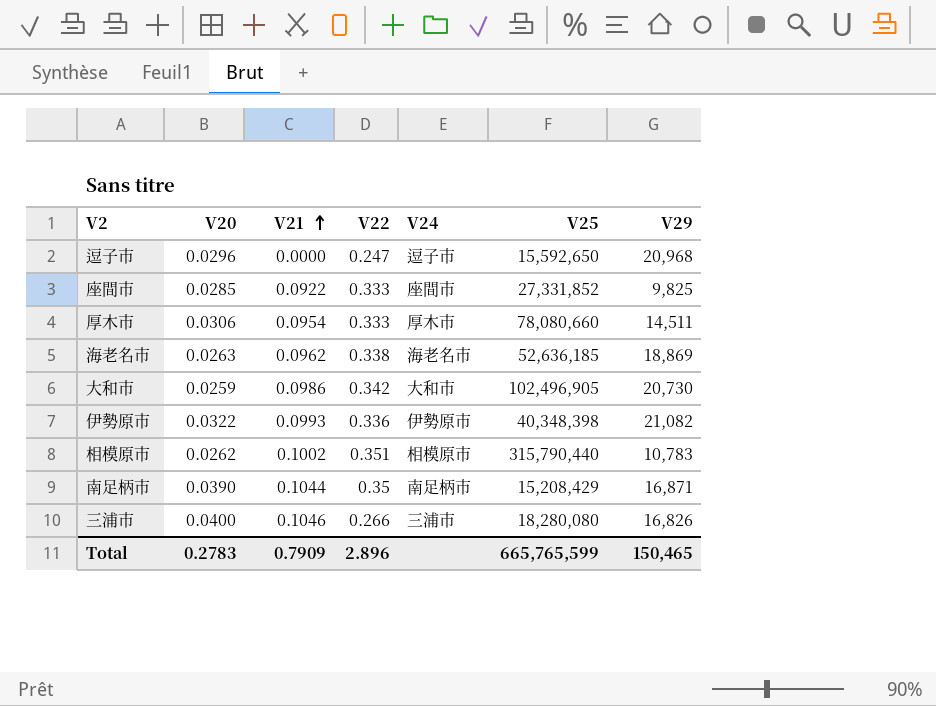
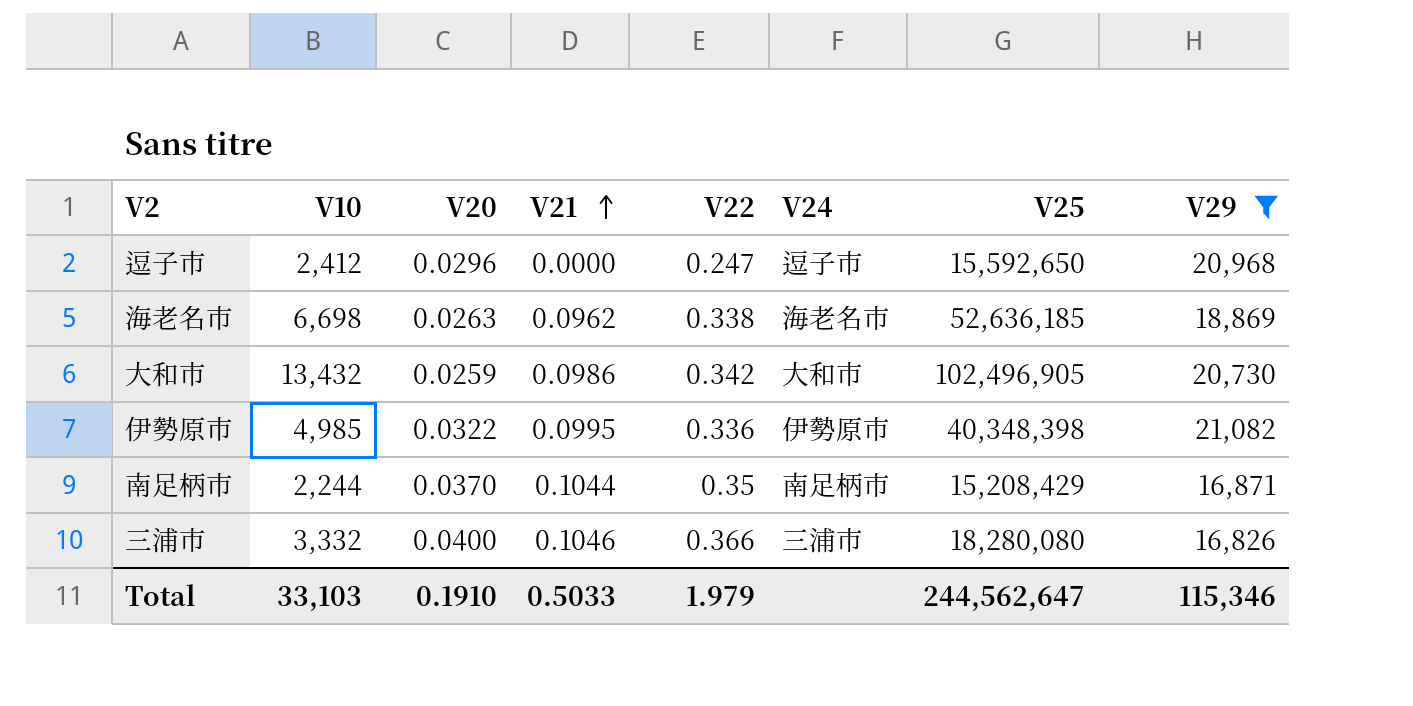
filter: none -> V29 >= 16,826
column V10 | position: none -> 2
伊勢原市 | V21: 0.0993 -> 0.0995
南足柄市 | V20: 0.0390 -> 0.0370
三浦市 | V22: 0.266 -> 0.366
Total | V20: 0.2783 -> 0.1910
Total | V21: 0.7909 -> 0.5033
Total | V22: 2.896 -> 1.979
Total | V25: 665,765,599 -> 244,562,647
Total | V29: 150,465 -> 115,346

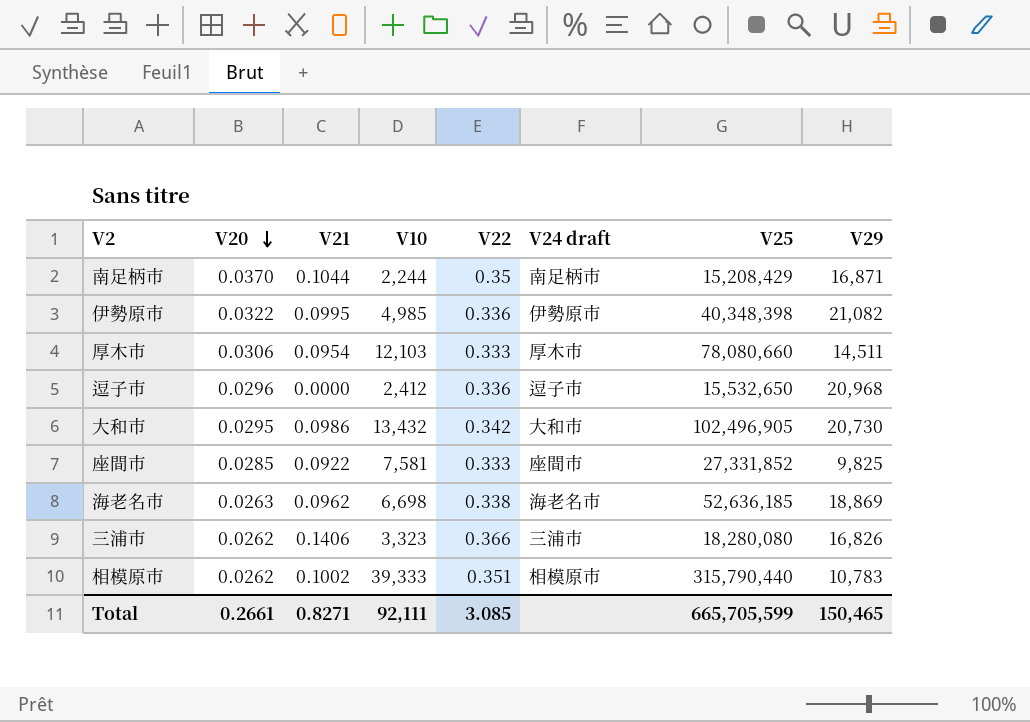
filter: V29 >= 16,826 -> none
row order: V21 ascending -> V20 descending
column V10 | position: 2 -> 4
column name: V24 -> V24 draft
逗子市 | V22: 0.247 -> 0.336
逗子市 | V25: 15,592,650 -> 15,532,650
大和市 | V20: 0.0259 -> 0.0295
三浦市 | V20: 0.0400 -> 0.0262
三浦市 | V21: 0.1046 -> 0.1406
三浦市 | V10: 3,332 -> 3,323
Total | V20: 0.1910 -> 0.2661
Total | V21: 0.5033 -> 0.8271
Total | V10: 33,103 -> 92,111
Total | V22: 1.979 -> 3.085
Total | V25: 244,562,647 -> 665,705,599
Total | V29: 115,346 -> 150,465

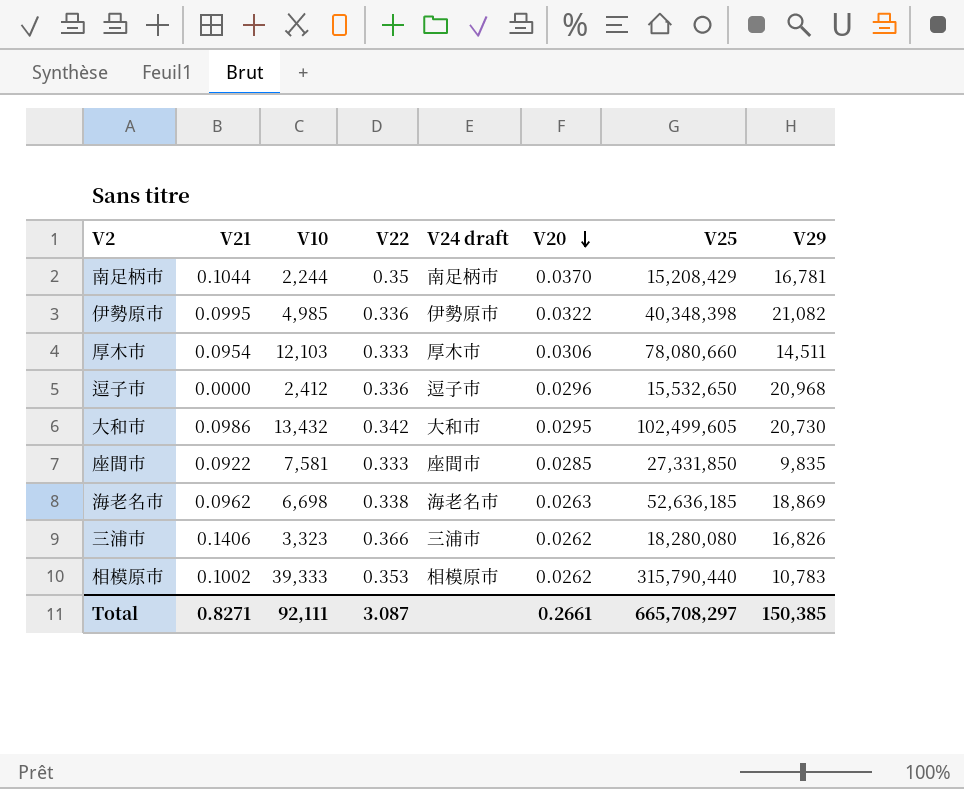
column V20 | position: 2 -> 6
南足柄市 | V29: 16,871 -> 16,781
大和市 | V25: 102,496,905 -> 102,499,605
座間市 | V25: 27,331,852 -> 27,331,850
座間市 | V29: 9,825 -> 9,835
相模原市 | V22: 0.351 -> 0.353
Total | V22: 3.085 -> 3.087
Total | V25: 665,705,599 -> 665,708,297
Total | V29: 150,465 -> 150,385

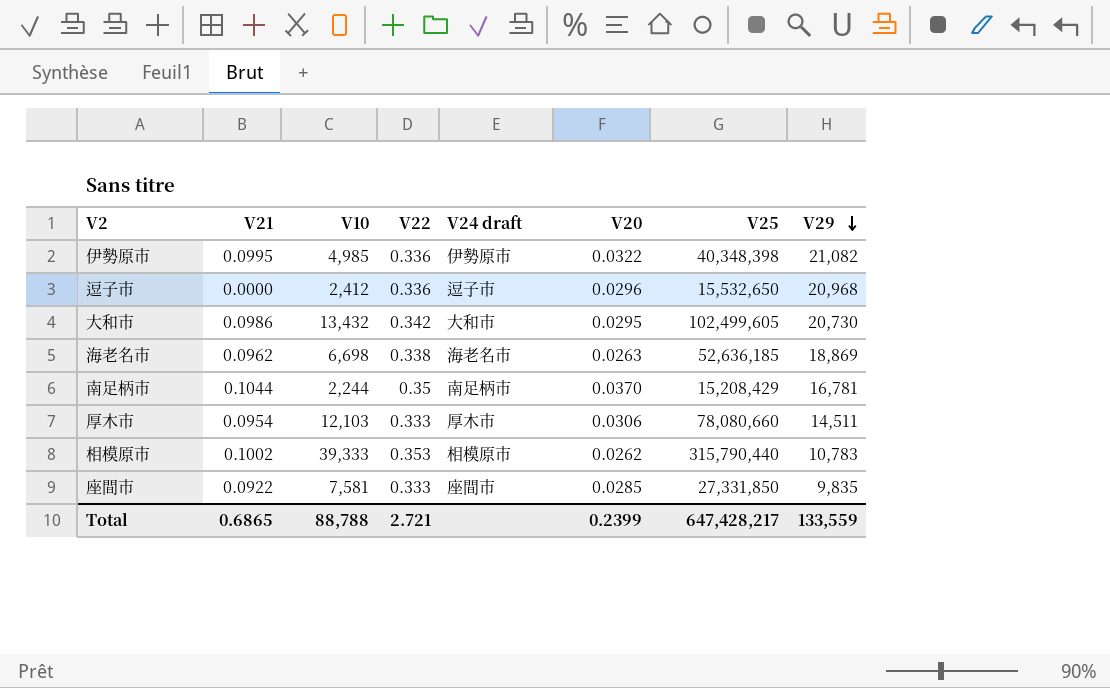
row order: V20 descending -> V29 descending
row 三浦市: 0.1406 | 3,323 | 0.366 | 三浦市 | 0.0262 | 18,280,080 | 16,826 -> none
Total | V21: 0.8271 -> 0.6865
Total | V10: 92,111 -> 88,788
Total | V22: 3.087 -> 2.721
Total | V20: 0.2661 -> 0.2399
Total | V25: 665,708,297 -> 647,428,217
Total | V29: 150,385 -> 133,559

